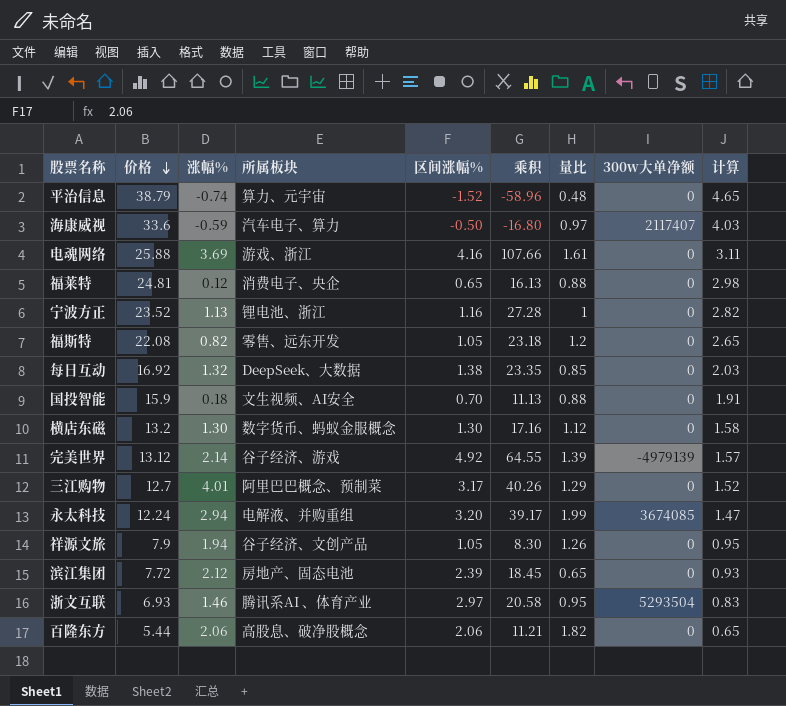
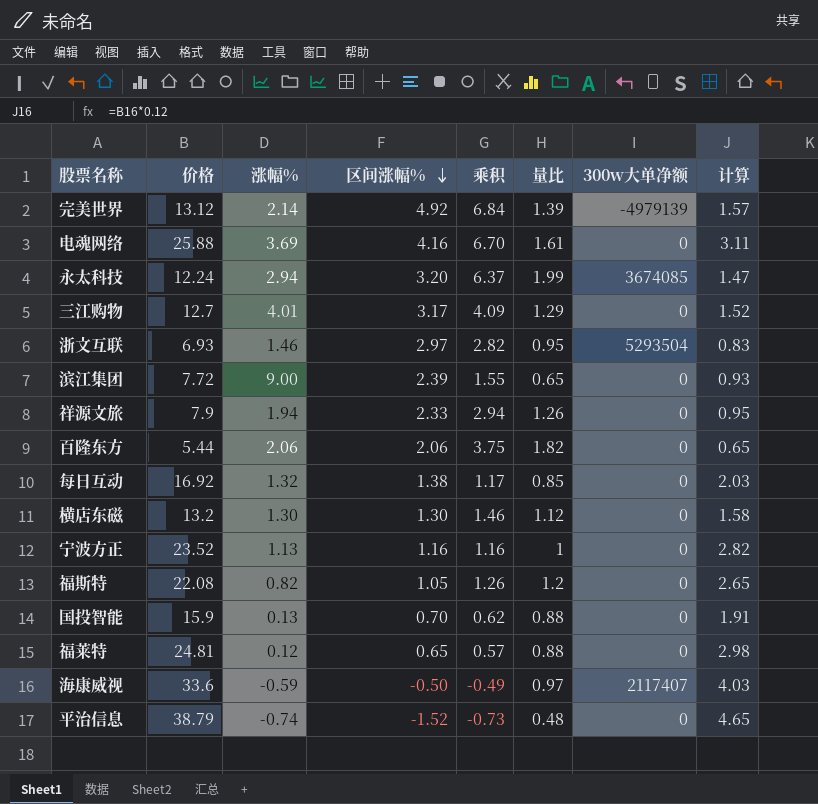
row order: 价格 descending -> 区间涨幅% descending
column 所属板块 | position: 4 -> none
column 乘积 | formula: [价格] * [区间涨幅%] -> [区间涨幅%] * [量比]
滨江集团 | 涨幅%: 2.12 -> 9.00
祥源文旅 | 区间涨幅%: 1.05 -> 2.33
国投智能 | 涨幅%: 0.18 -> 0.13

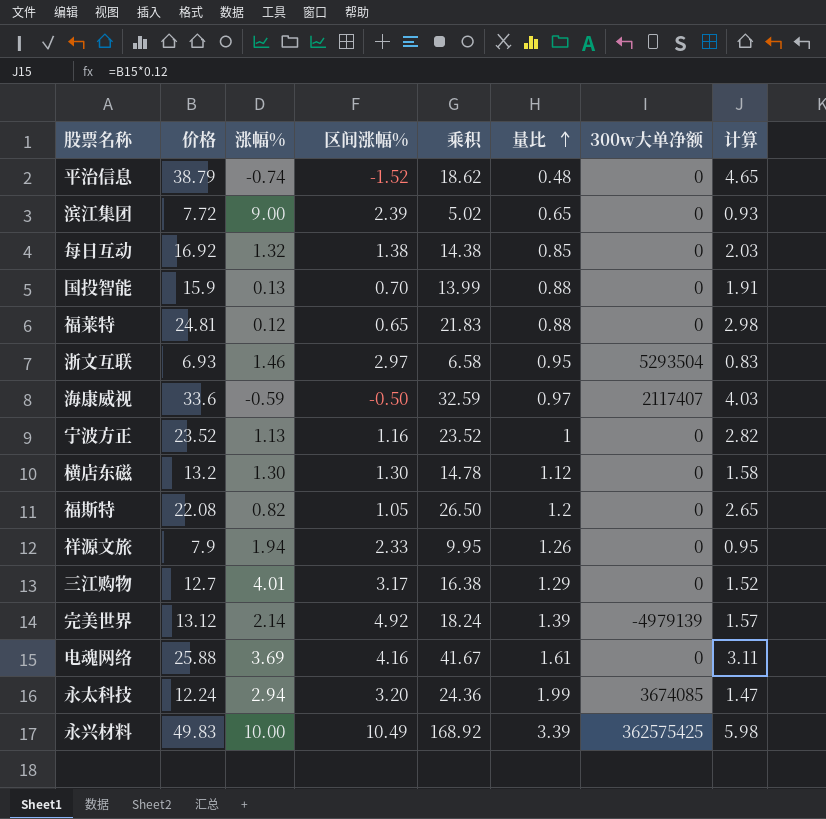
row order: 区间涨幅% descending -> 量比 ascending
column 乘积 | formula: [区间涨幅%] * [量比] -> [价格] * [量比]
row 百隆东方: 5.44 | 2.06 | 2.06 | 3.75 | 1.82 | 0 | 0.65 -> none
row 永兴材料: none -> 49.83 | 10.00 | 10.49 | 168.92 | 3.39 | 362575425 | 5.98

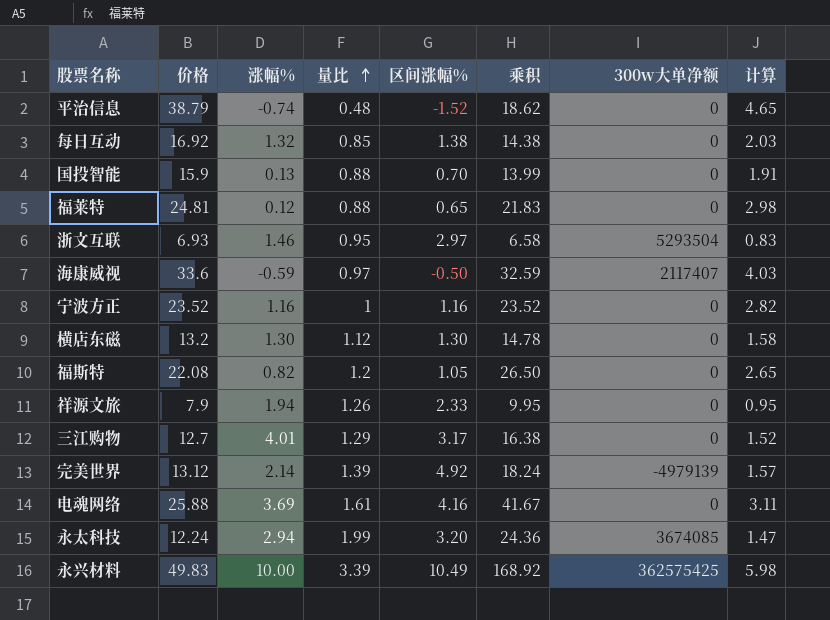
column 量比 | position: 6 -> 4
row 滨江集团: 7.72 | 9.00 | 2.39 | 5.02 | 0.65 | 0 | 0.93 -> none
宁波方正 | 涨幅%: 1.13 -> 1.16

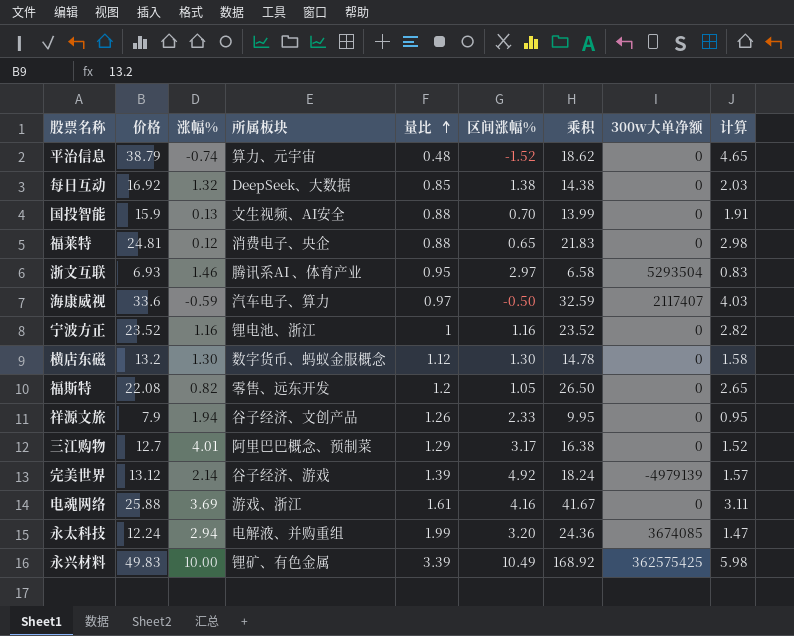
column 所属板块 | position: none -> 4

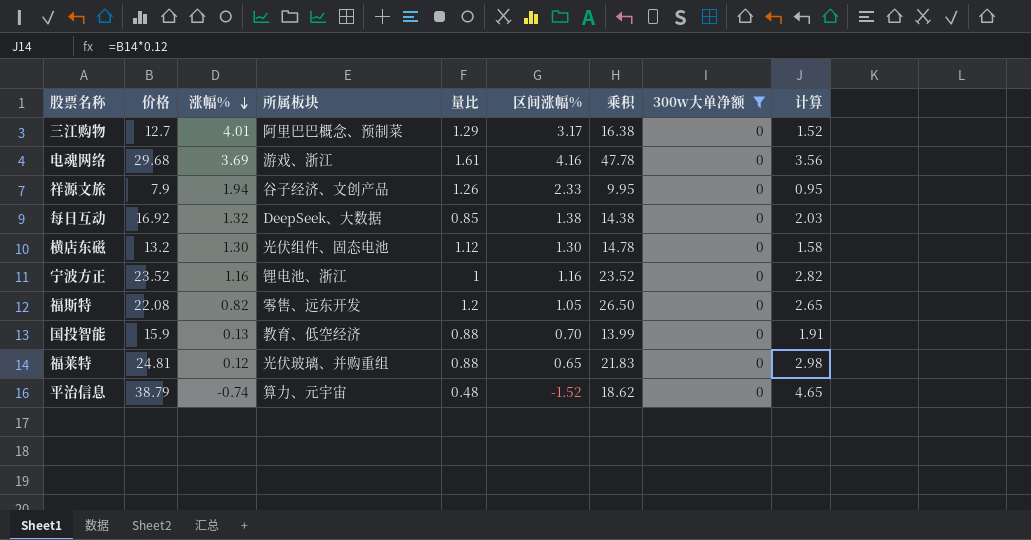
filter: none -> 300w大单净额 = 0
row order: 量比 ascending -> 涨幅% descending
电魂网络 | 价格: 25.88 -> 29.68
电魂网络 | 乘积: 41.67 -> 47.78
电魂网络 | 计算: 3.11 -> 3.56
横店东磁 | 所属板块: 数字货币、蚂蚁金服概念 -> 光伏组件、固态电池
国投智能 | 所属板块: 文生视频、AI安全 -> 教育、低空经济
福莱特 | 所属板块: 消费电子、央企 -> 光伏玻璃、并购重组

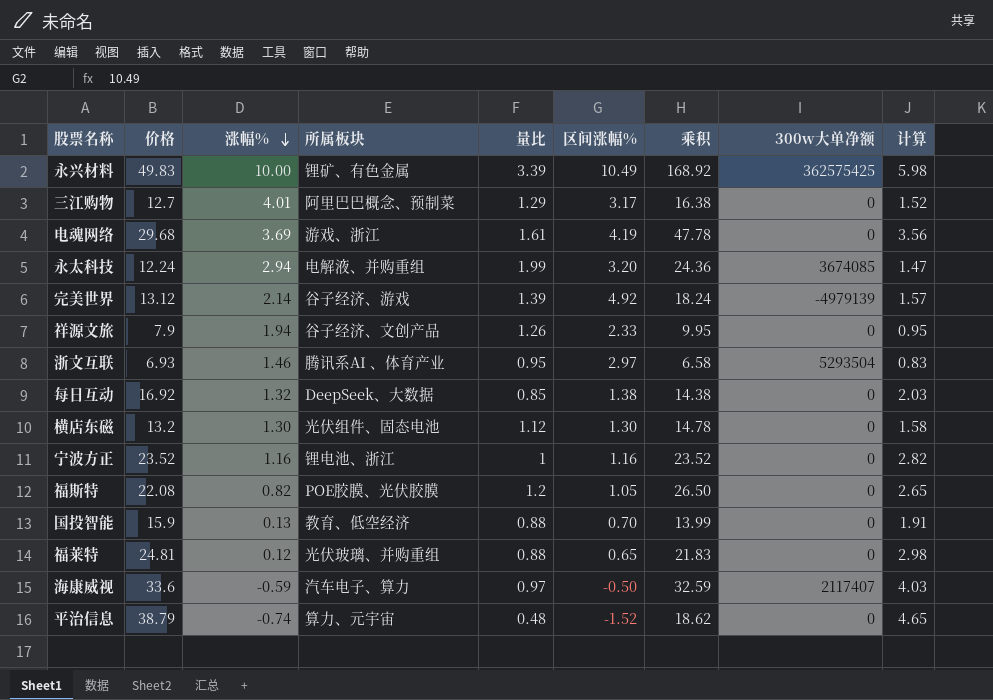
filter: 300w大单净额 = 0 -> none
电魂网络 | 区间涨幅%: 4.16 -> 4.19
福斯特 | 所属板块: 零售、远东开发 -> POE胶膜、光伏胶膜

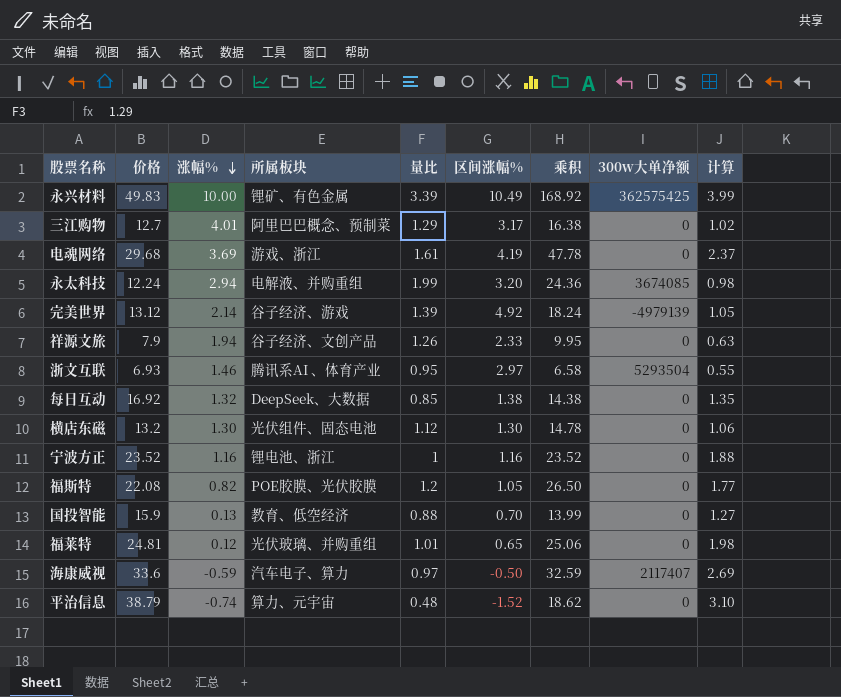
column 计算 | formula: [价格] * 0.12 -> [价格] * 0.08
福莱特 | 量比: 0.88 -> 1.01
福莱特 | 乘积: 21.83 -> 25.06

